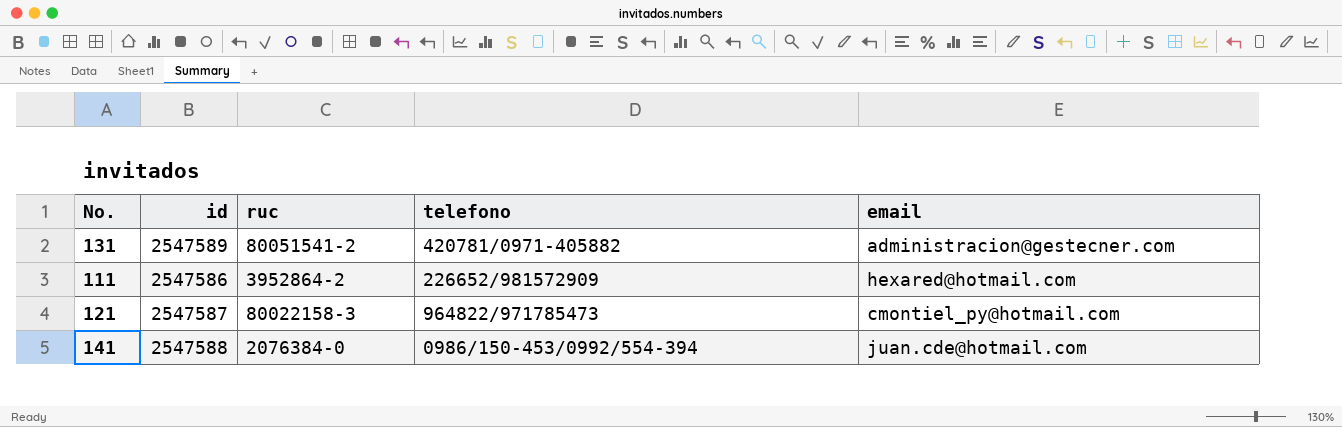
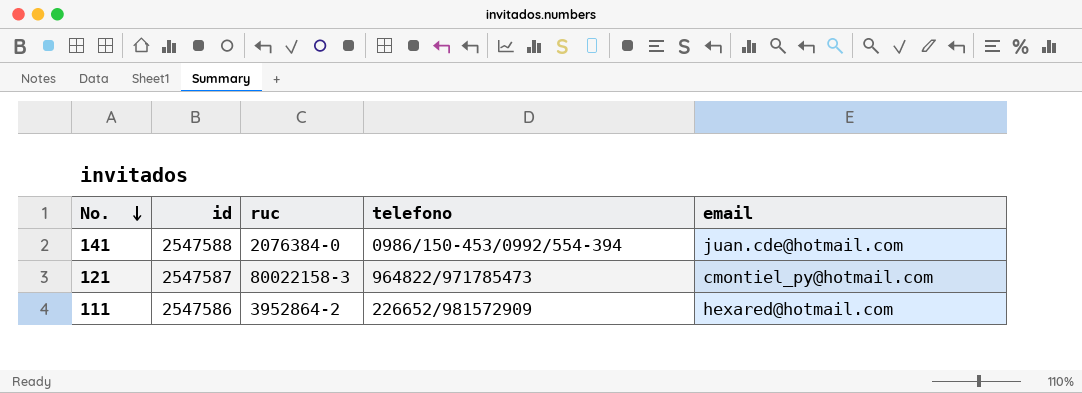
row order: none -> No. descending
row 131: 2547589 | 80051541-2 | 420781/0971-405882 | administracion@gestecner.com -> none

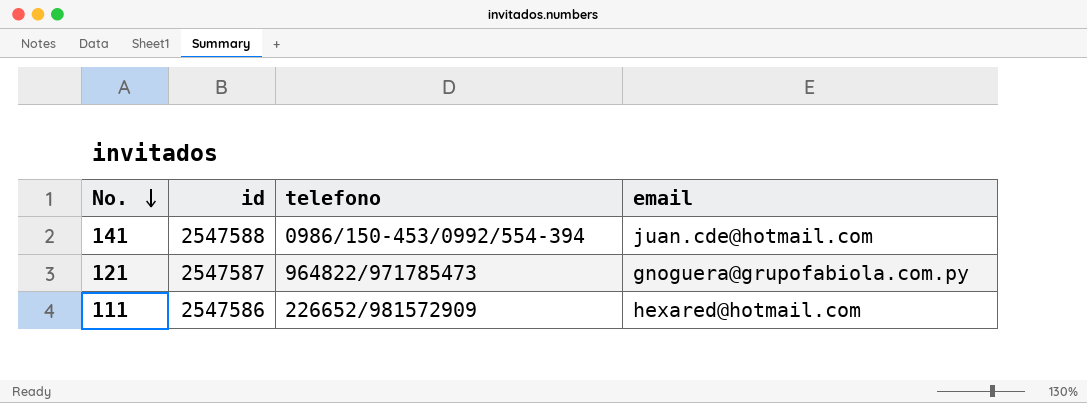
column ruc | position: 3 -> none
121 | email: cmontiel_py@hotmail.com -> gnoguera@grupofabiola.com.py

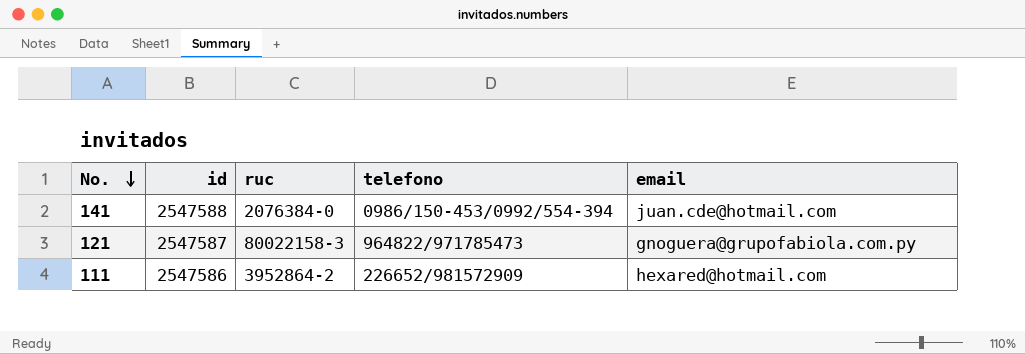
column ruc | position: none -> 3

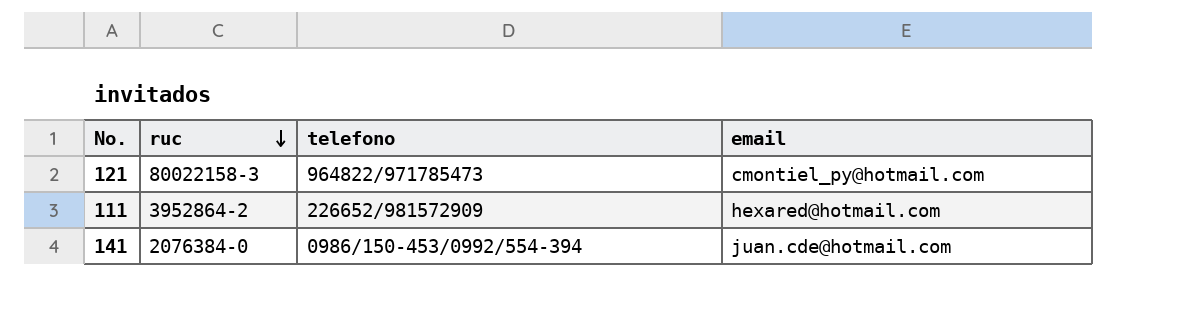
row order: No. descending -> ruc descending
column id | position: 2 -> none
121 | email: gnoguera@grupofabiola.com.py -> cmontiel_py@hotmail.com

